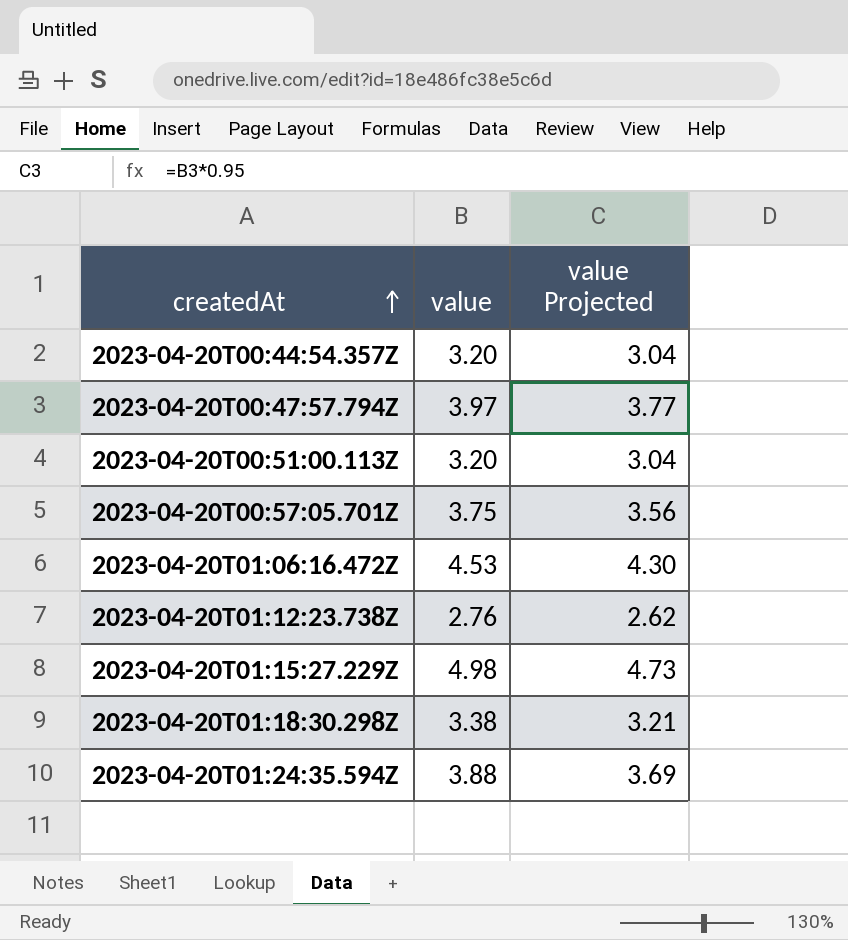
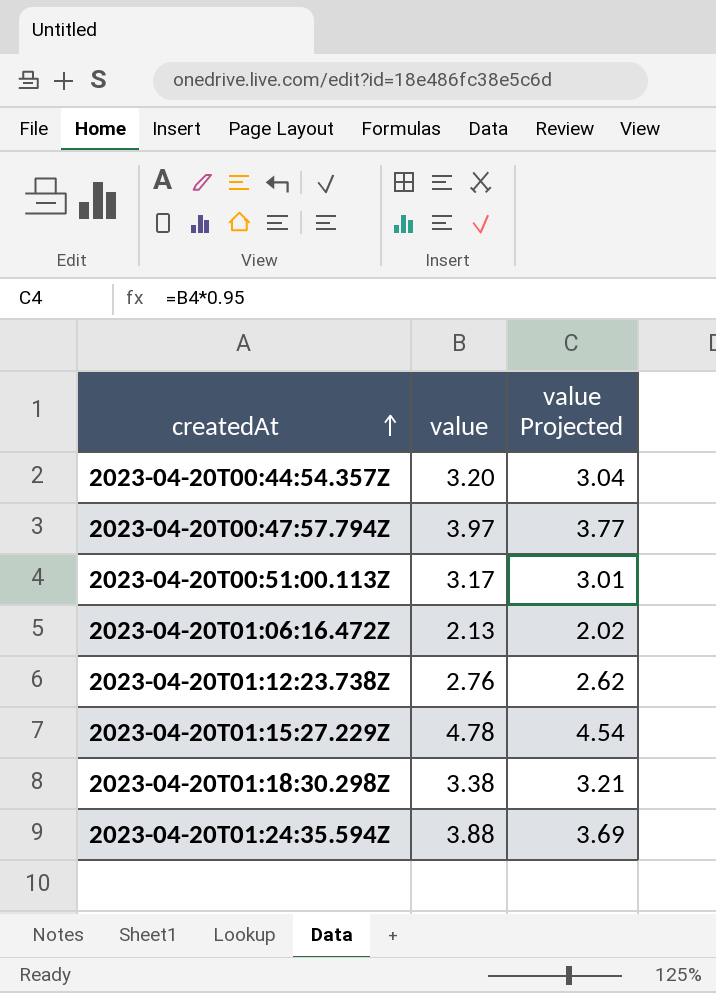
row 2023-04-20T00:57:05.701Z: 3.75 | 3.56 -> none
2023-04-20T00:51:00.113Z | value: 3.20 -> 3.17
2023-04-20T00:51:00.113Z | value Projected: 3.04 -> 3.01
2023-04-20T01:06:16.472Z | value: 4.53 -> 2.13
2023-04-20T01:06:16.472Z | value Projected: 4.30 -> 2.02
2023-04-20T01:15:27.229Z | value: 4.98 -> 4.78
2023-04-20T01:15:27.229Z | value Projected: 4.73 -> 4.54

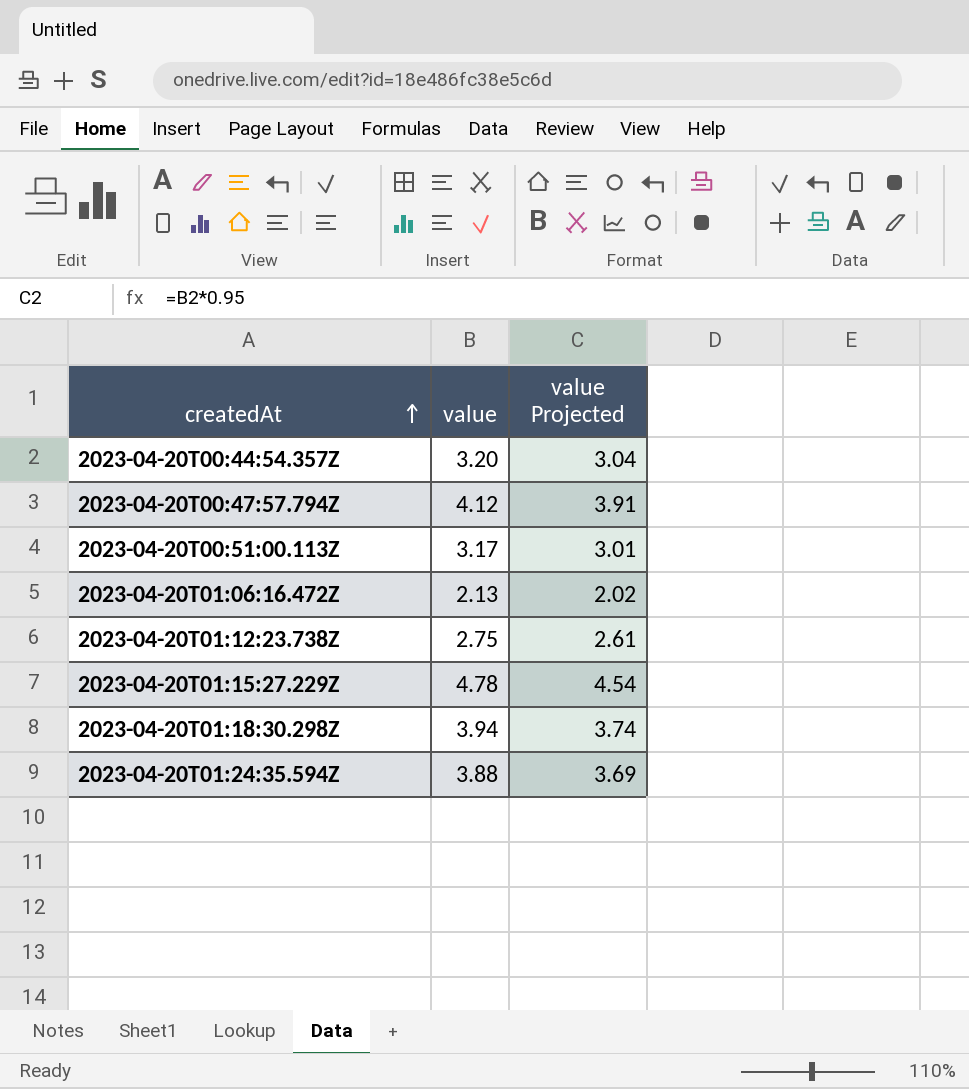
2023-04-20T00:47:57.794Z | value: 3.97 -> 4.12
2023-04-20T00:47:57.794Z | value Projected: 3.77 -> 3.91
2023-04-20T01:12:23.738Z | value: 2.76 -> 2.75
2023-04-20T01:12:23.738Z | value Projected: 2.62 -> 2.61
2023-04-20T01:18:30.298Z | value: 3.38 -> 3.94
2023-04-20T01:18:30.298Z | value Projected: 3.21 -> 3.74

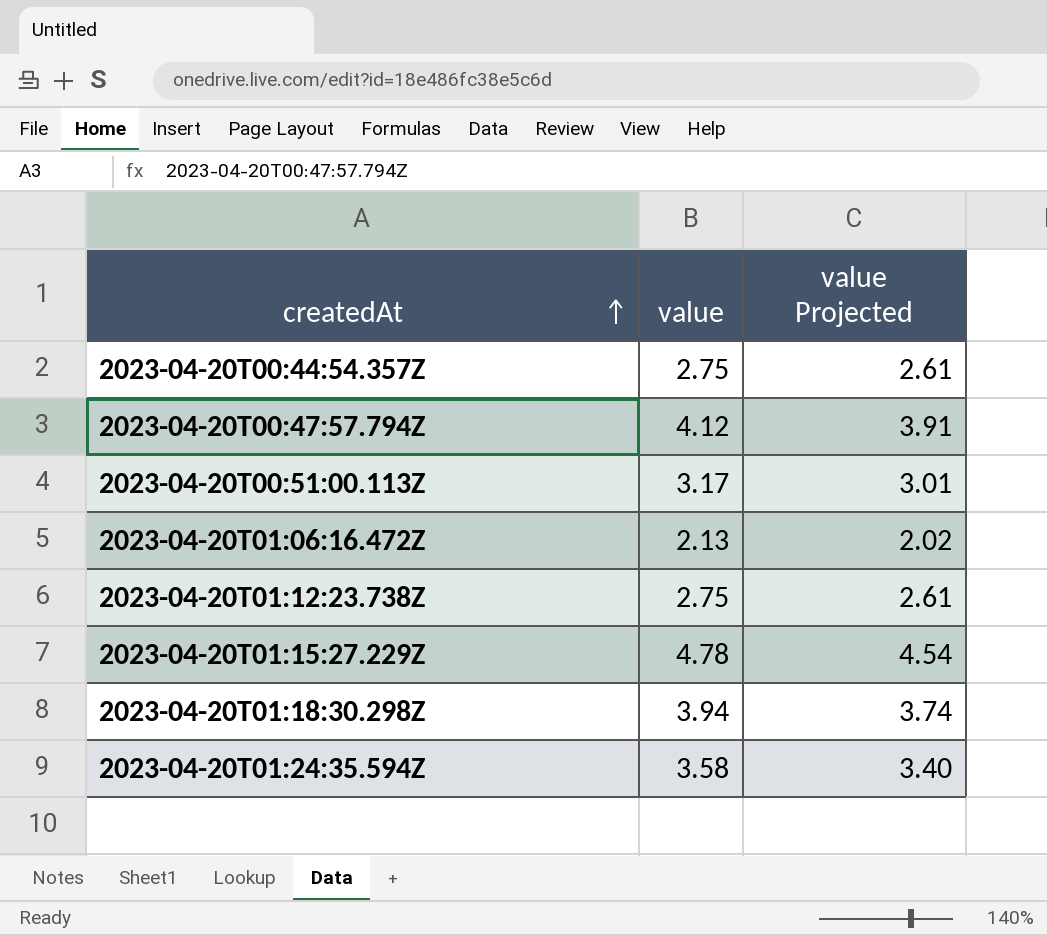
2023-04-20T00:44:54.357Z | value: 3.20 -> 2.75
2023-04-20T00:44:54.357Z | value Projected: 3.04 -> 2.61
2023-04-20T01:24:35.594Z | value: 3.88 -> 3.58
2023-04-20T01:24:35.594Z | value Projected: 3.69 -> 3.40

